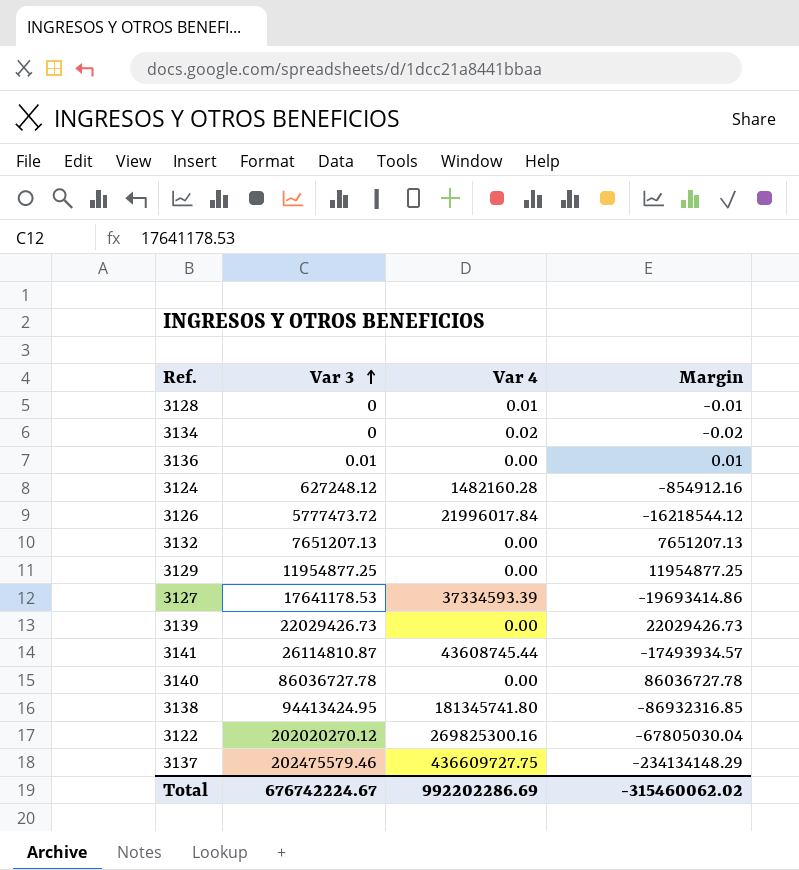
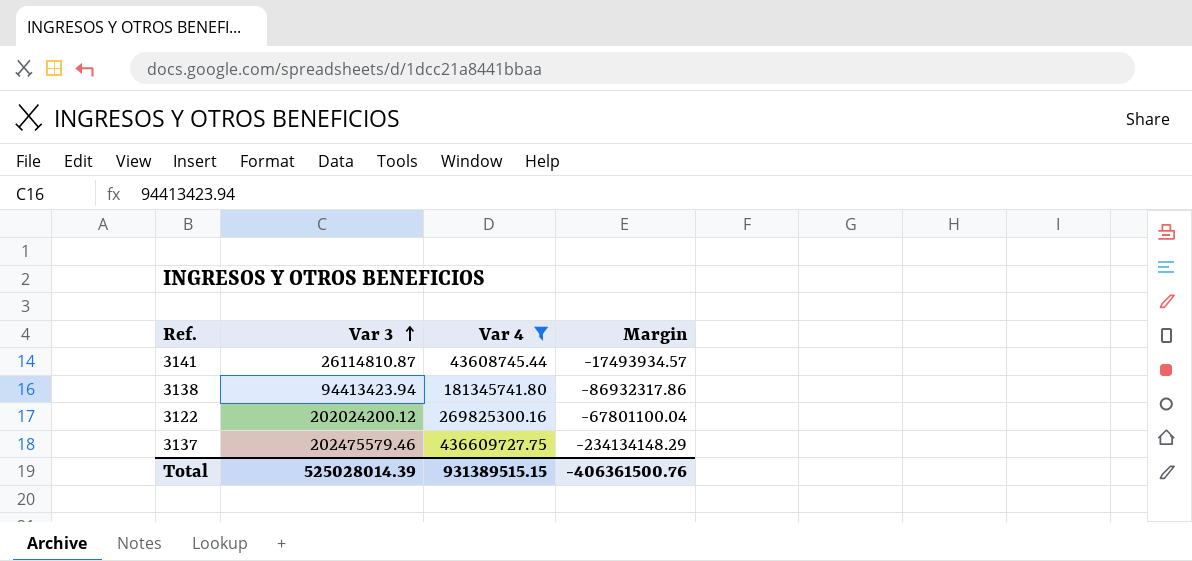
filter: none -> Var 4 >= 43608745.44
3138 | Var 3: 94413424.95 -> 94413423.94
3138 | Margin: -86932316.85 -> -86932317.86
3122 | Var 3: 202020270.12 -> 202024200.12
3122 | Margin: -67805030.04 -> -67801100.04
Total | Var 3: 676742224.67 -> 525028014.39
Total | Var 4: 992202286.69 -> 931389515.15
Total | Margin: -315460062.02 -> -406361500.76

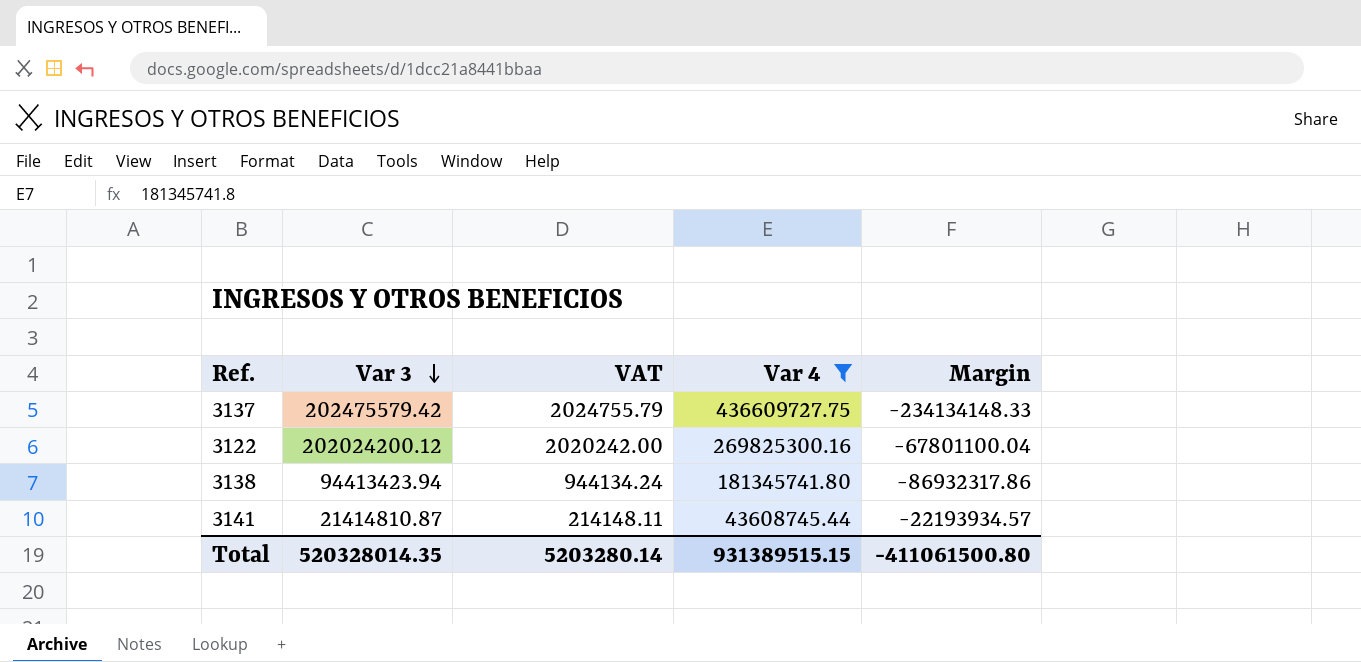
row order: Var 3 ascending -> Var 3 descending
column VAT | formula: none -> [Var 3] * 0.01
3137 | Var 3: 202475579.46 -> 202475579.42
3137 | Margin: -234134148.29 -> -234134148.33
3141 | Var 3: 26114810.87 -> 21414810.87
3141 | Margin: -17493934.57 -> -22193934.57
Total | Var 3: 525028014.39 -> 520328014.35
Total | Margin: -406361500.76 -> -411061500.80

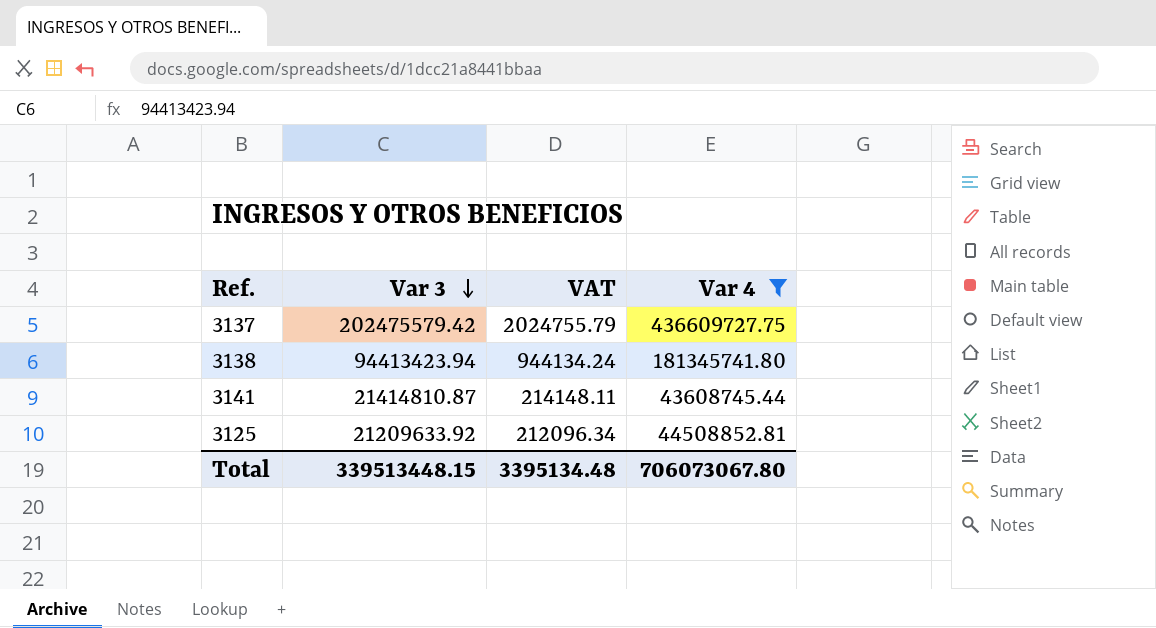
column Margin | formula: [Var 3] - [Var 4] -> none
row 3122: 202024200.12 | 2020242.00 | 269825300.16 | -67801100.04 -> none
row 3125: none -> 21209633.92 | 212096.34 | 44508852.81
Total | Var 3: 520328014.35 -> 339513448.15
Total | VAT: 5203280.14 -> 3395134.48
Total | Var 4: 931389515.15 -> 706073067.80

